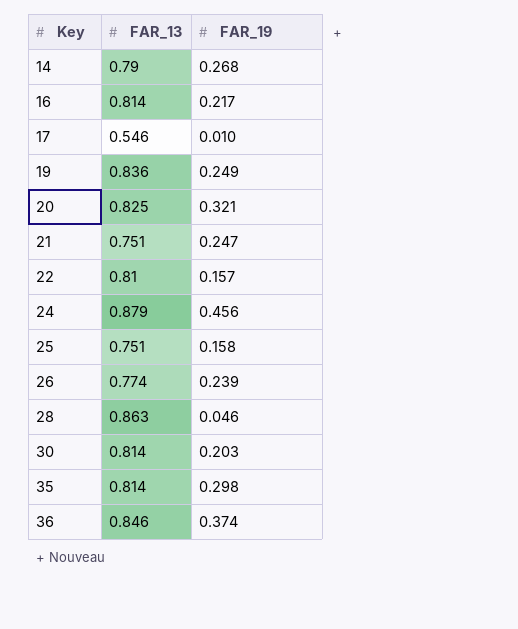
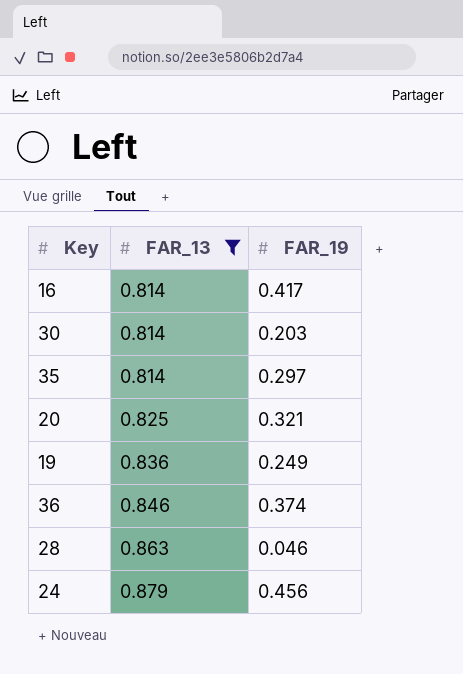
filter: none -> FAR_13 >= 0.814
row order: Key ascending -> FAR_13 ascending
16 | FAR_19: 0.217 -> 0.417
35 | FAR_19: 0.298 -> 0.297

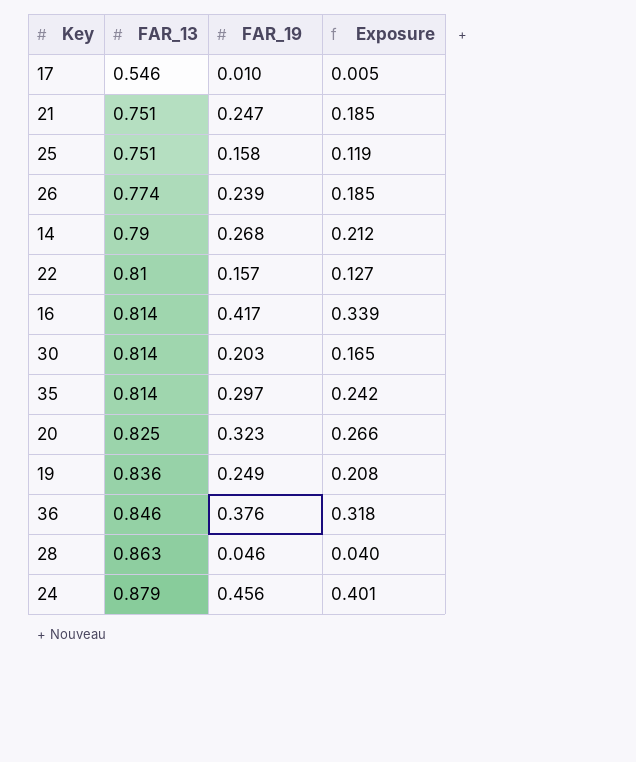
filter: FAR_13 >= 0.814 -> none
column Exposure | formula: none -> [FAR_13] * [FAR_19]
20 | FAR_19: 0.321 -> 0.323
36 | FAR_19: 0.374 -> 0.376

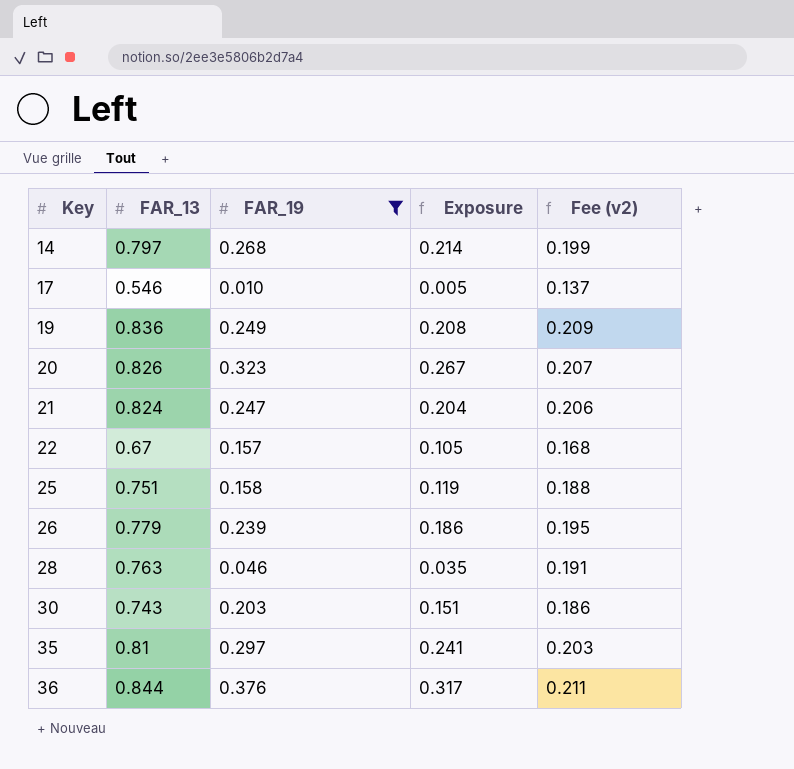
filter: none -> FAR_19 <= 0.376
row order: FAR_13 ascending -> Key ascending
column Fee (v2) | formula: none -> [FAR_13] * 0.25
14 | FAR_13: 0.79 -> 0.797
14 | Exposure: 0.212 -> 0.214
20 | FAR_13: 0.825 -> 0.826
20 | Exposure: 0.266 -> 0.267
21 | FAR_13: 0.751 -> 0.824
21 | Exposure: 0.185 -> 0.204
22 | FAR_13: 0.81 -> 0.67
22 | Exposure: 0.127 -> 0.105
26 | FAR_13: 0.774 -> 0.779
26 | Exposure: 0.185 -> 0.186
28 | FAR_13: 0.863 -> 0.763
28 | Exposure: 0.040 -> 0.035
30 | FAR_13: 0.814 -> 0.743
30 | Exposure: 0.165 -> 0.151
35 | FAR_13: 0.814 -> 0.81
35 | Exposure: 0.242 -> 0.241
36 | FAR_13: 0.846 -> 0.844
36 | Exposure: 0.318 -> 0.317

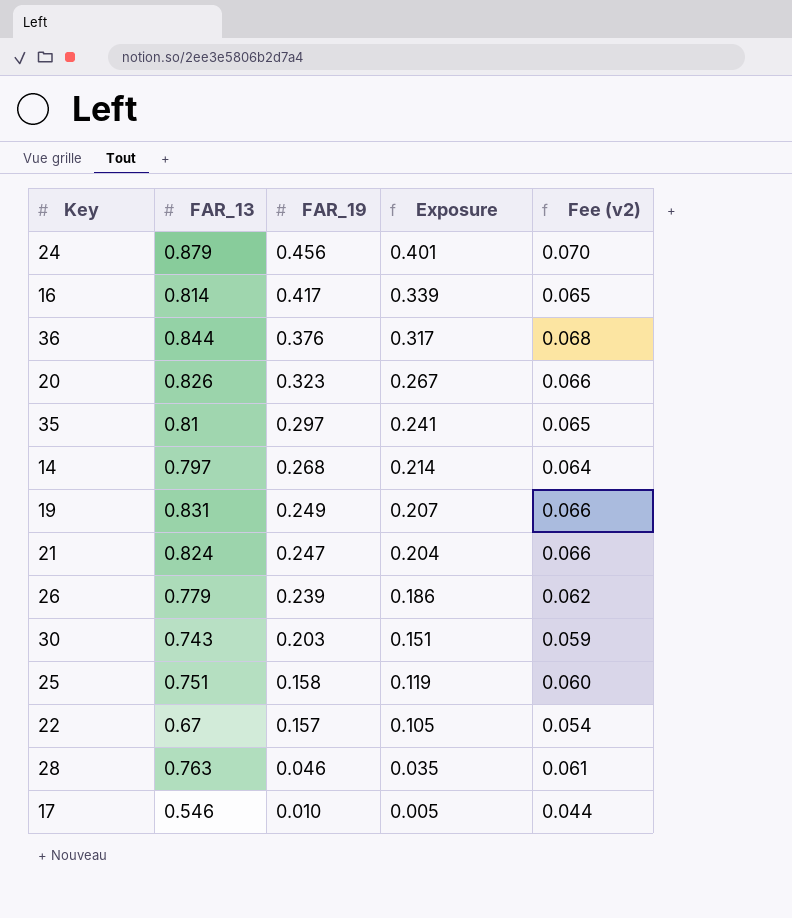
filter: FAR_19 <= 0.376 -> none
row order: Key ascending -> FAR_19 descending
column Fee (v2) | formula: [FAR_13] * 0.25 -> [FAR_13] * 0.08
19 | FAR_13: 0.836 -> 0.831
19 | Exposure: 0.208 -> 0.207

